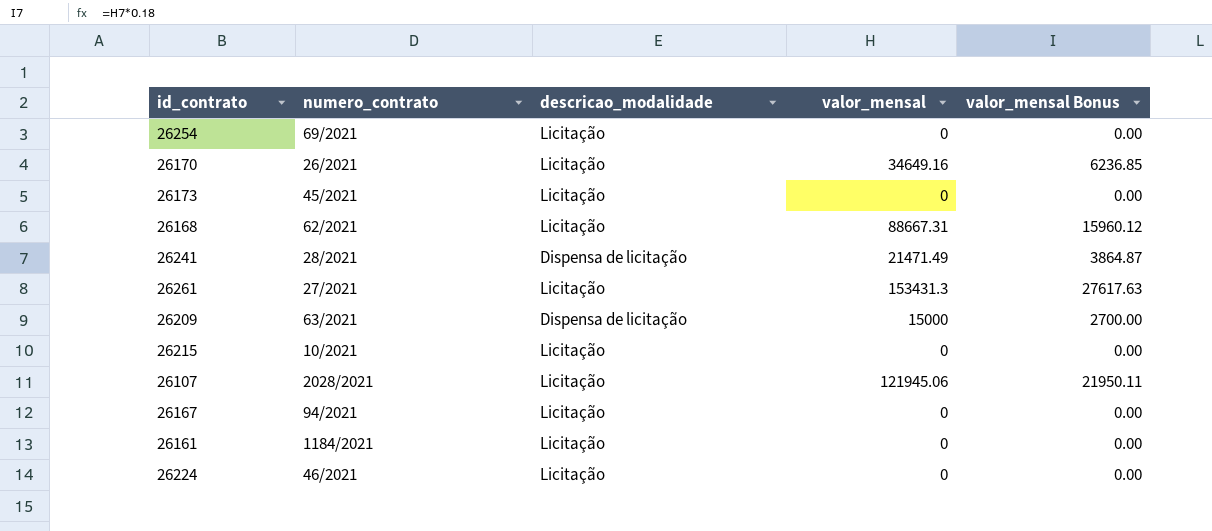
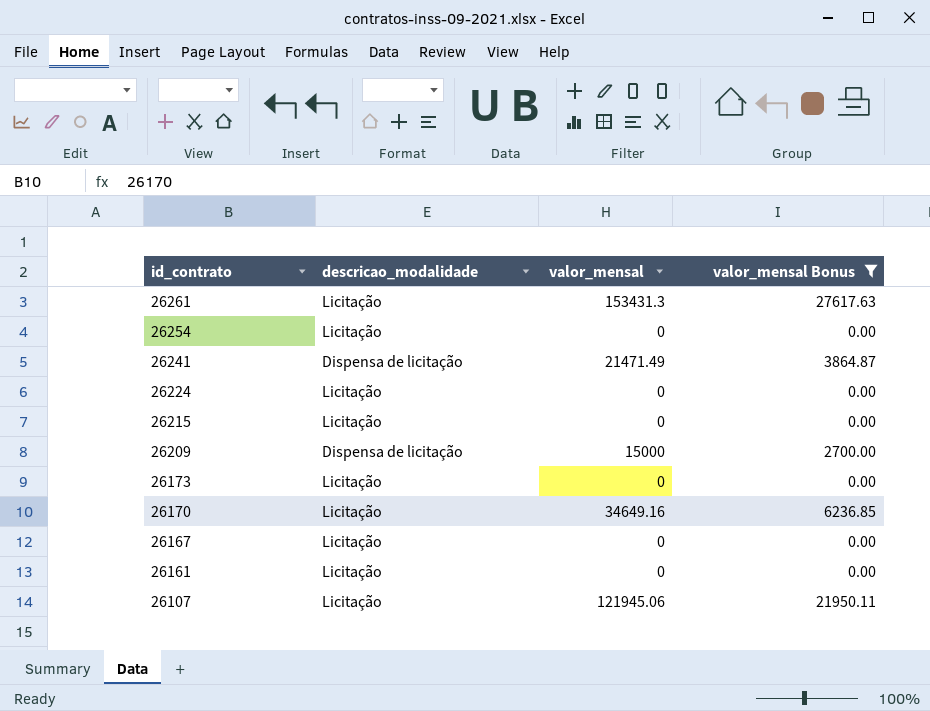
filter: none -> valor_mensal Bonus != 15960.12
row order: none -> id_contrato descending
column numero_contrato | position: 2 -> none

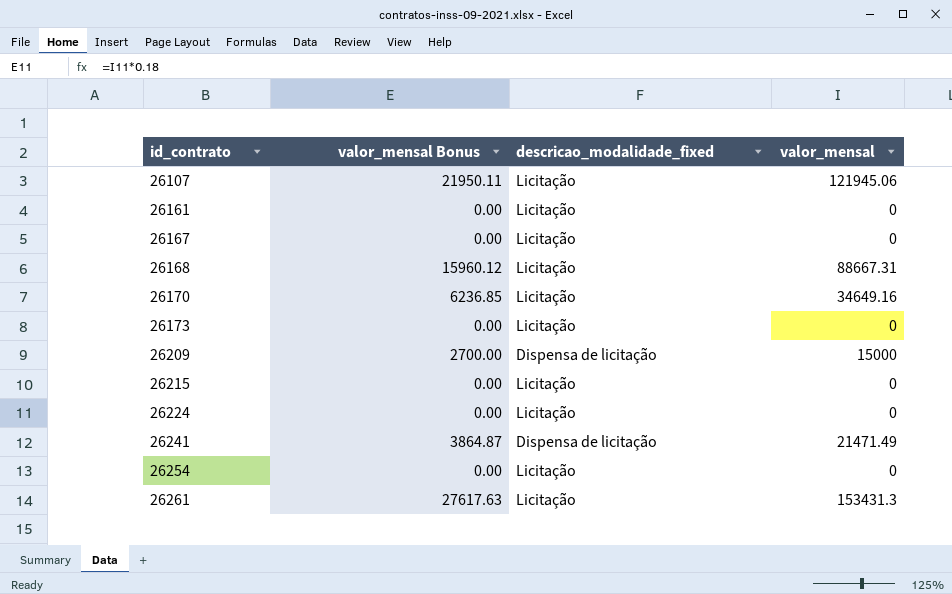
filter: valor_mensal Bonus != 15960.12 -> none
row order: id_contrato descending -> id_contrato ascending
column valor_mensal Bonus | position: 4 -> 2
column name: descricao_modalidade -> descricao_modalidade_fixed

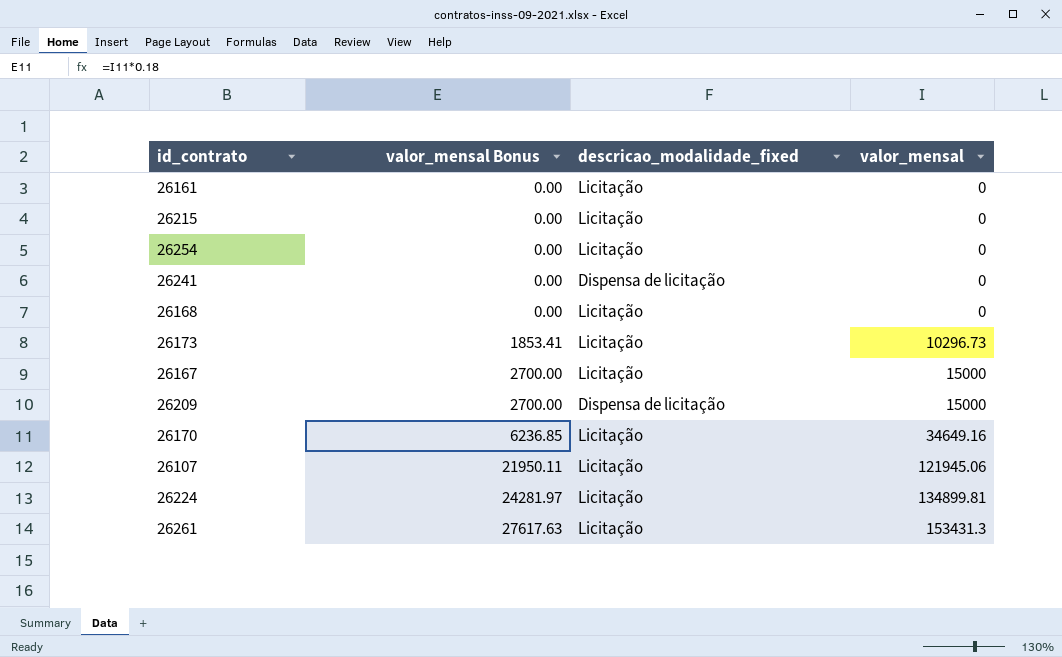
row order: id_contrato ascending -> valor_mensal Bonus ascending
26241 | valor_mensal Bonus: 3864.87 -> 0.00
26241 | valor_mensal: 21471.49 -> 0
26168 | valor_mensal Bonus: 15960.12 -> 0.00
26168 | valor_mensal: 88667.31 -> 0
26173 | valor_mensal Bonus: 0.00 -> 1853.41
26173 | valor_mensal: 0 -> 10296.73
26167 | valor_mensal Bonus: 0.00 -> 2700.00
26167 | valor_mensal: 0 -> 15000
26224 | valor_mensal Bonus: 0.00 -> 24281.97
26224 | valor_mensal: 0 -> 134899.81

